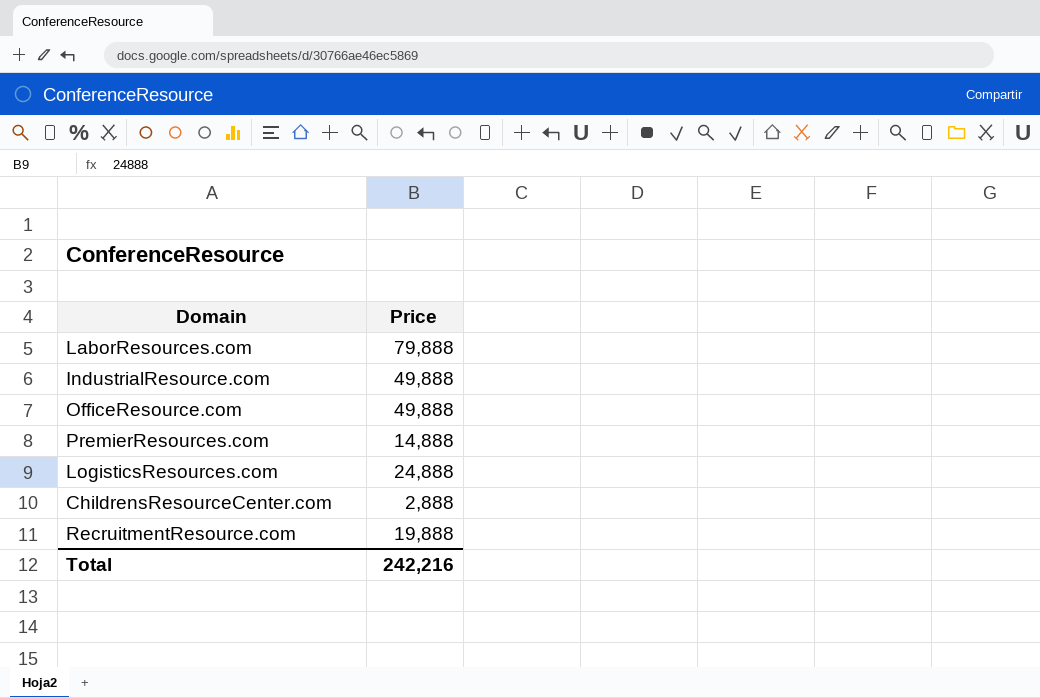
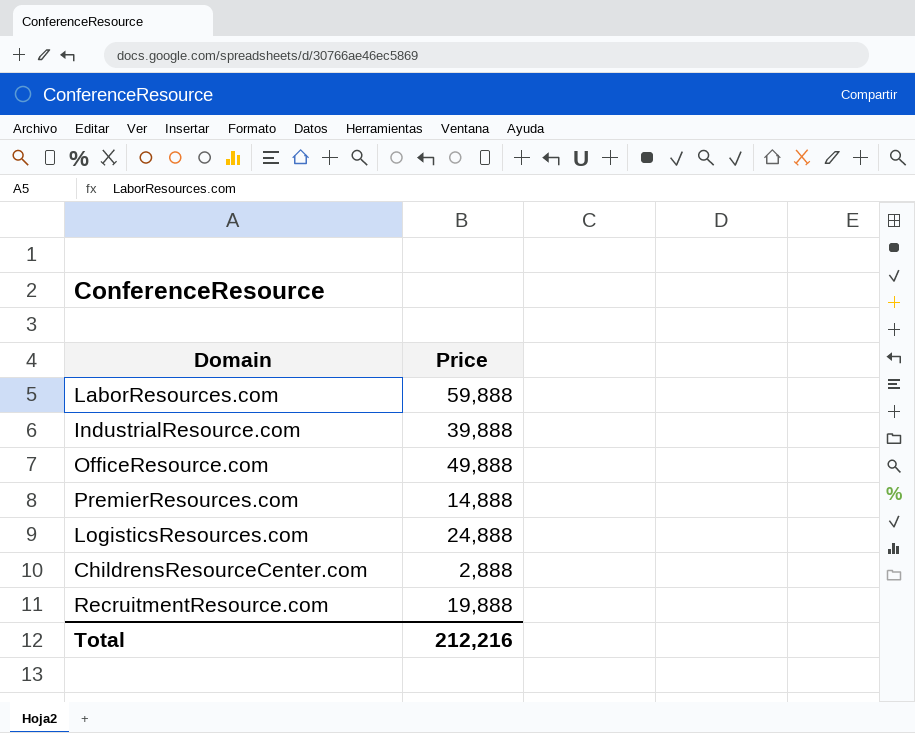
LaborResources.com | Price: 79,888 -> 59,888
IndustrialResource.com | Price: 49,888 -> 39,888
Total | Price: 242,216 -> 212,216

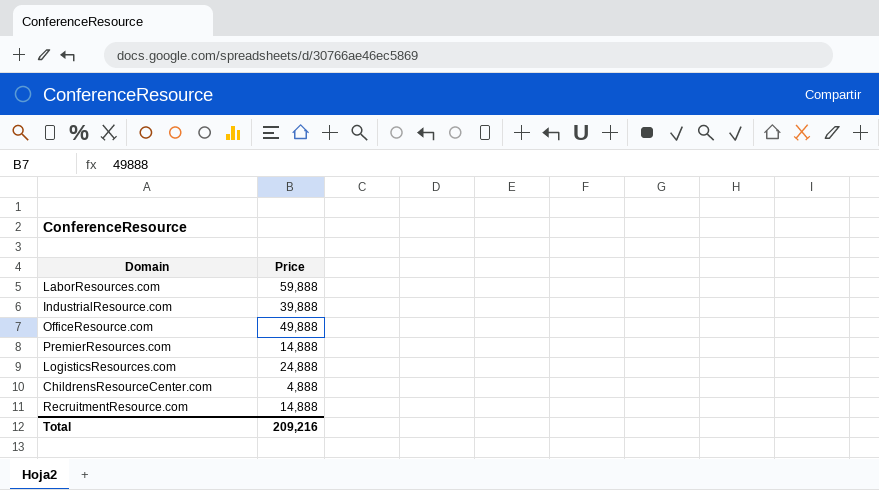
ChildrensResourceCenter.com | Price: 2,888 -> 4,888
RecruitmentResource.com | Price: 19,888 -> 14,888
Total | Price: 212,216 -> 209,216

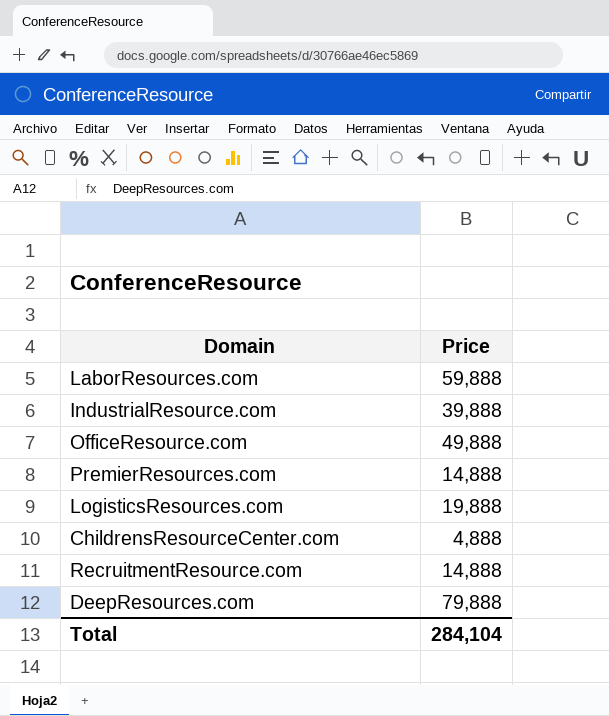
LogisticsResources.com | Price: 24,888 -> 19,888
row DeepResources.com: none -> 79,888
Total | Price: 209,216 -> 284,104

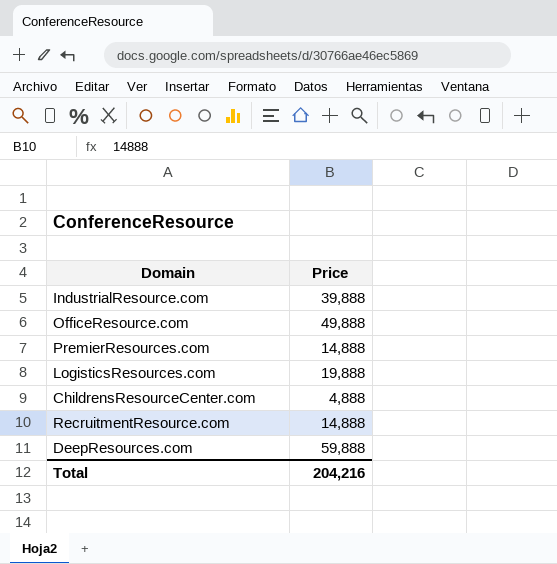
row LaborResources.com: 59,888 -> none
DeepResources.com | Price: 79,888 -> 59,888
Total | Price: 284,104 -> 204,216

